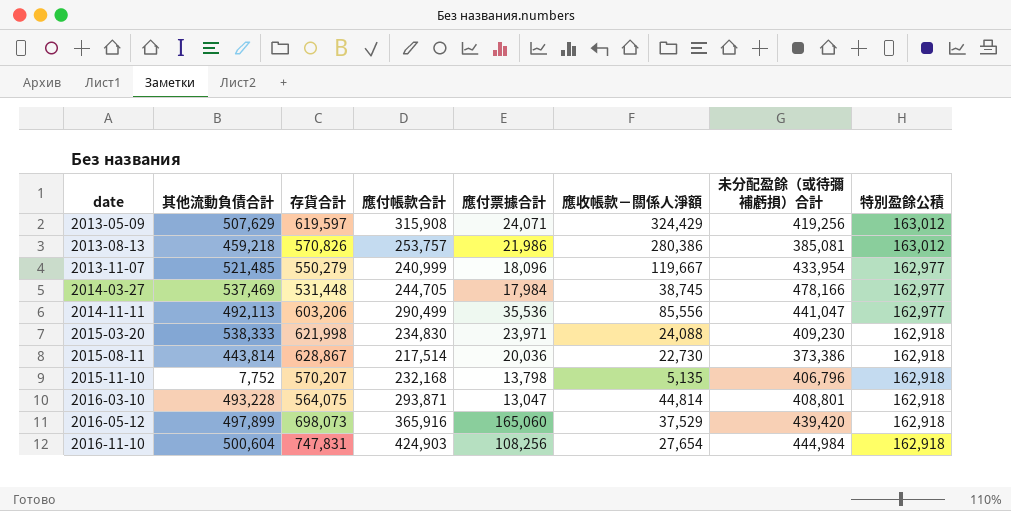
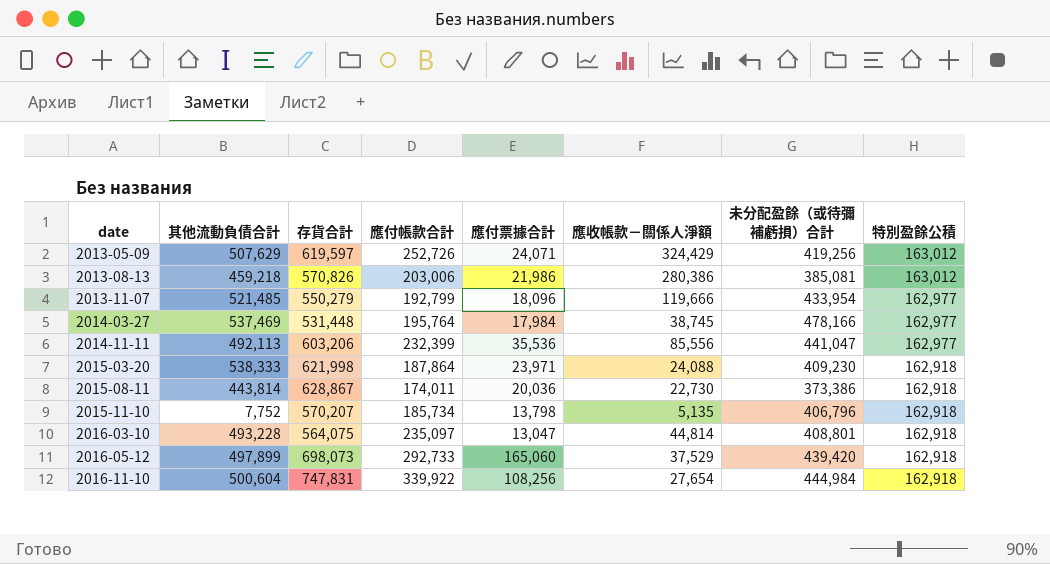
2013-05-09 | 應付帳款合計: 315,908 -> 252,726
2013-08-13 | 應付帳款合計: 253,757 -> 203,006
2013-11-07 | 應付帳款合計: 240,999 -> 192,799
2013-11-07 | 應收帳款－關係人淨額: 119,667 -> 119,666
2014-03-27 | 應付帳款合計: 244,705 -> 195,764
2014-11-11 | 應付帳款合計: 290,499 -> 232,399
2015-03-20 | 應付帳款合計: 234,830 -> 187,864
2015-08-11 | 應付帳款合計: 217,514 -> 174,011
2015-11-10 | 應付帳款合計: 232,168 -> 185,734
2016-03-10 | 應付帳款合計: 293,871 -> 235,097
2016-05-12 | 應付帳款合計: 365,916 -> 292,733
2016-11-10 | 應付帳款合計: 424,903 -> 339,922

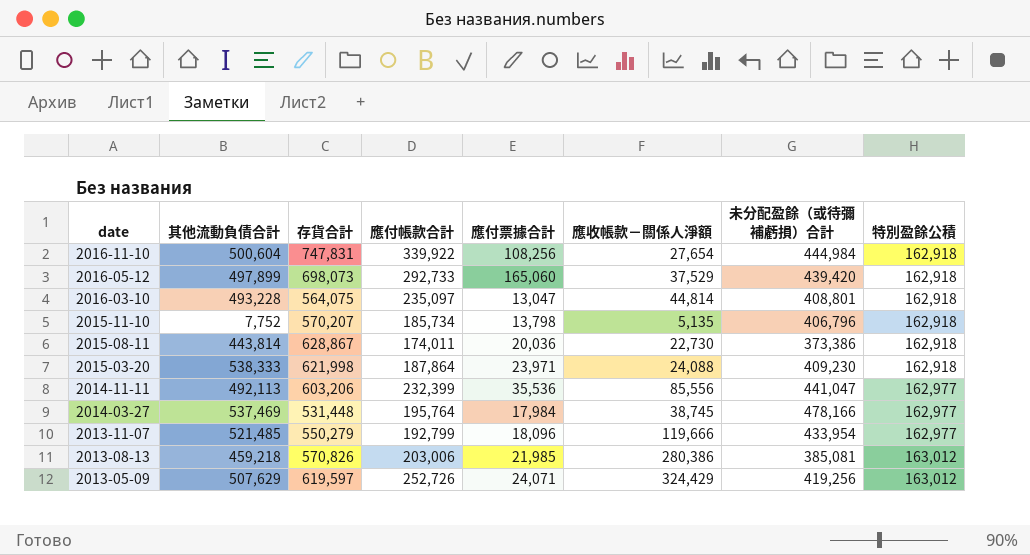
row order: date ascending -> date descending
2013-08-13 | 應付票據合計: 21,986 -> 21,985

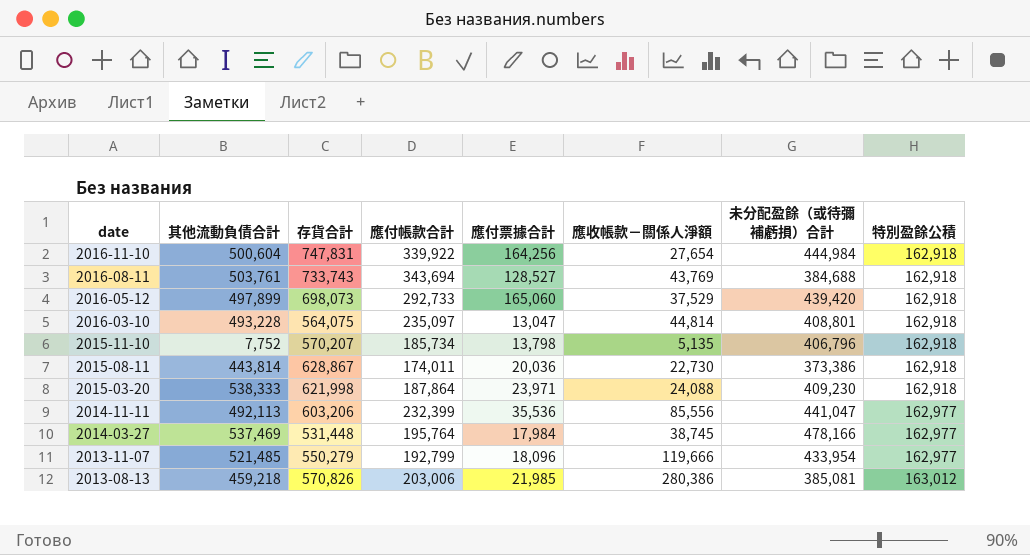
row 2013-05-09: 507,629 | 619,597 | 252,726 | 24,071 | 324,429 | 419,256 | 163,012 -> none
2016-11-10 | 應付票據合計: 108,256 -> 164,256
row 2016-08-11: none -> 503,761 | 733,743 | 343,694 | 128,527 | 43,769 | 384,688 | 162,918

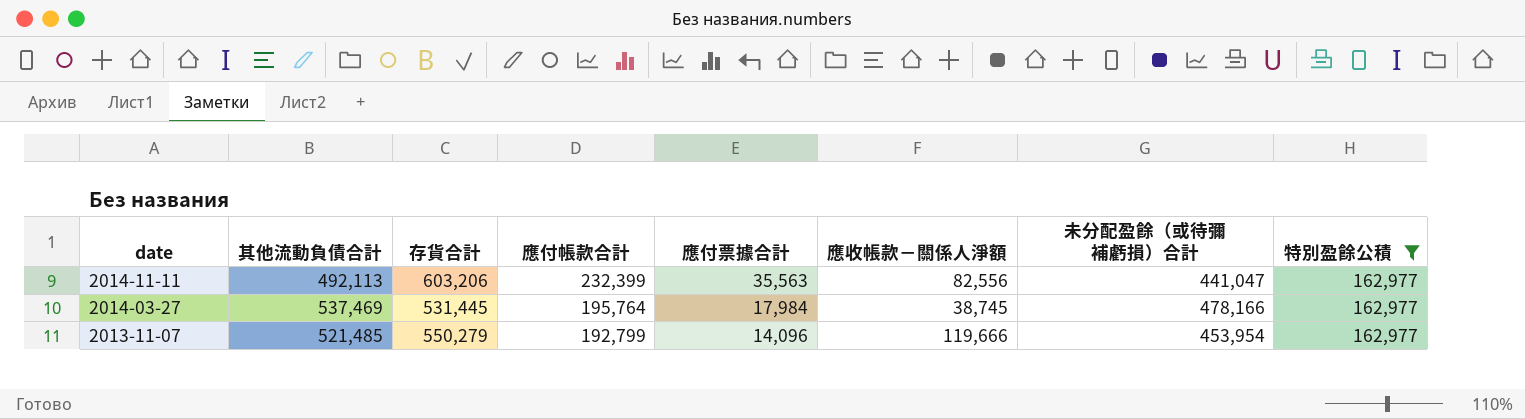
filter: none -> 特別盈餘公積 = 162,977
2014-11-11 | 應付票據合計: 35,536 -> 35,563
2014-11-11 | 應收帳款－關係人淨額: 85,556 -> 82,556
2014-03-27 | 存貨合計: 531,448 -> 531,445
2013-11-07 | 應付票據合計: 18,096 -> 14,096
2013-11-07 | 未分配盈餘（或待彌補虧損）合計: 433,954 -> 453,954

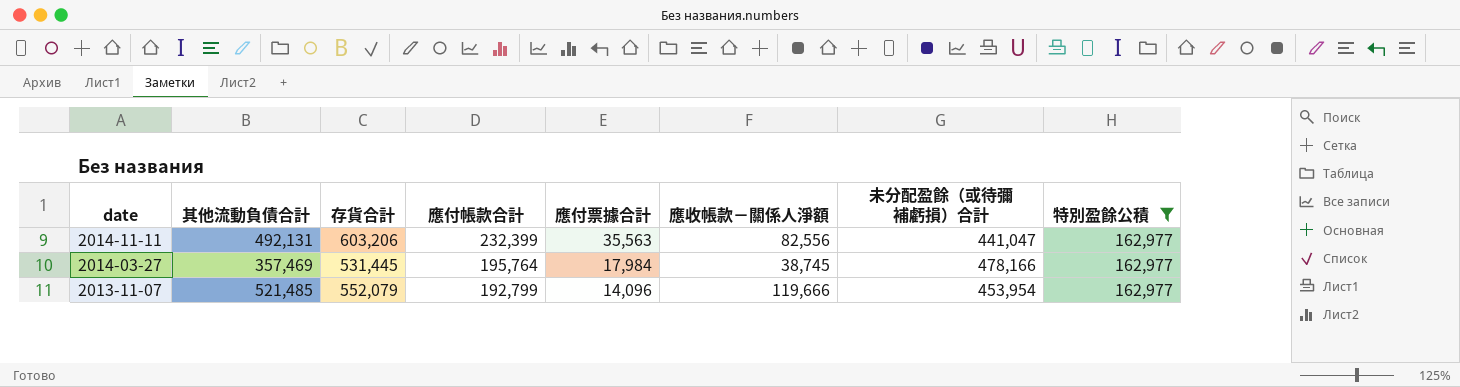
2014-11-11 | 其他流動負債合計: 492,113 -> 492,131
2014-03-27 | 其他流動負債合計: 537,469 -> 357,469
2013-11-07 | 存貨合計: 550,279 -> 552,079

